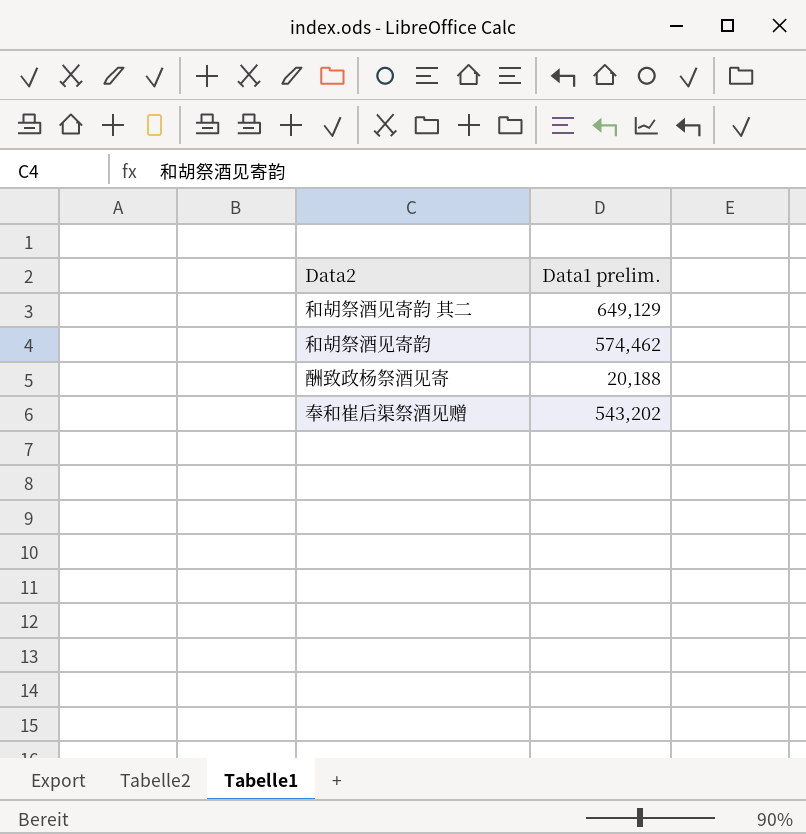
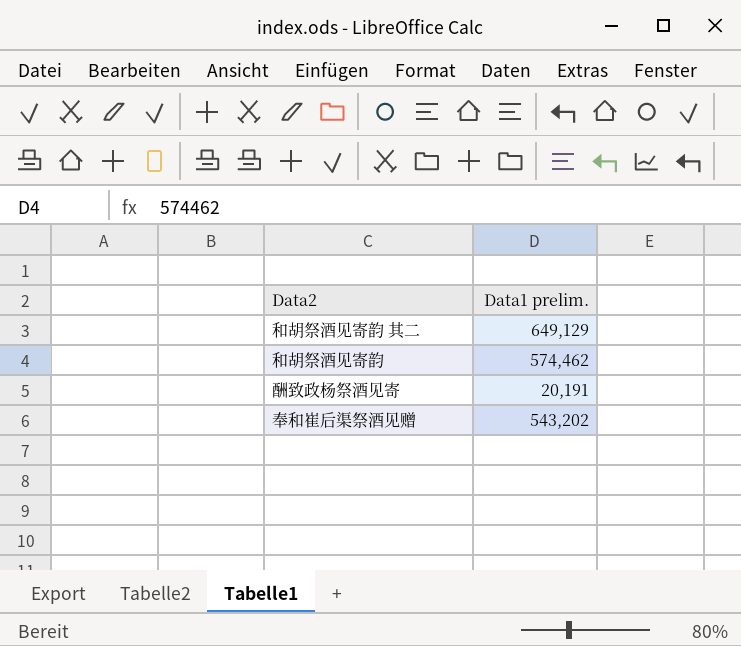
酬致政杨祭酒见寄 | Data1 prelim.: 20,188 -> 20,191

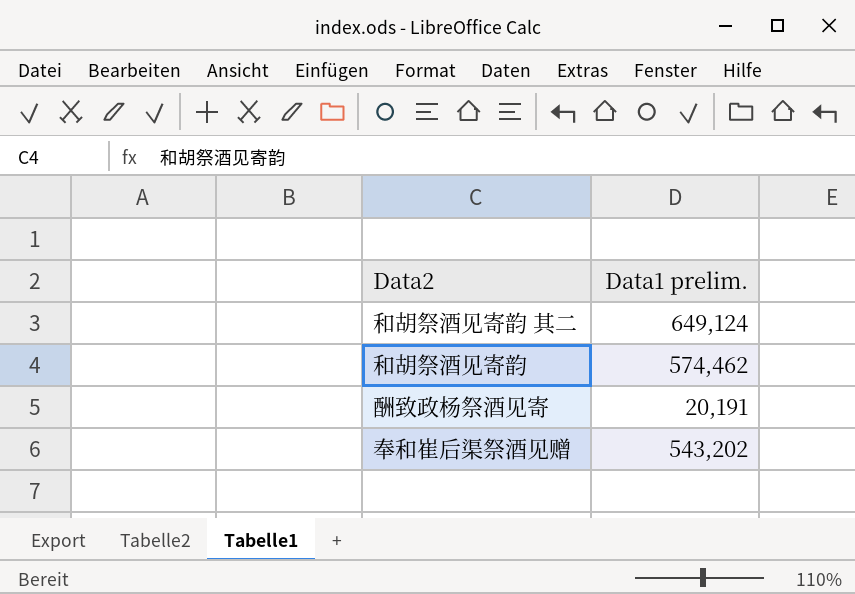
和胡祭酒见寄韵 其二 | Data1 prelim.: 649,129 -> 649,124

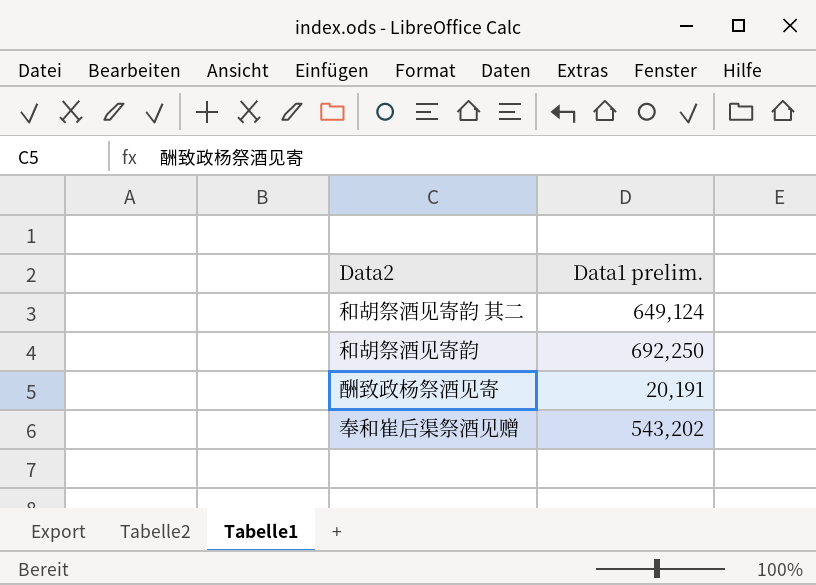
和胡祭酒见寄韵 | Data1 prelim.: 574,462 -> 692,250

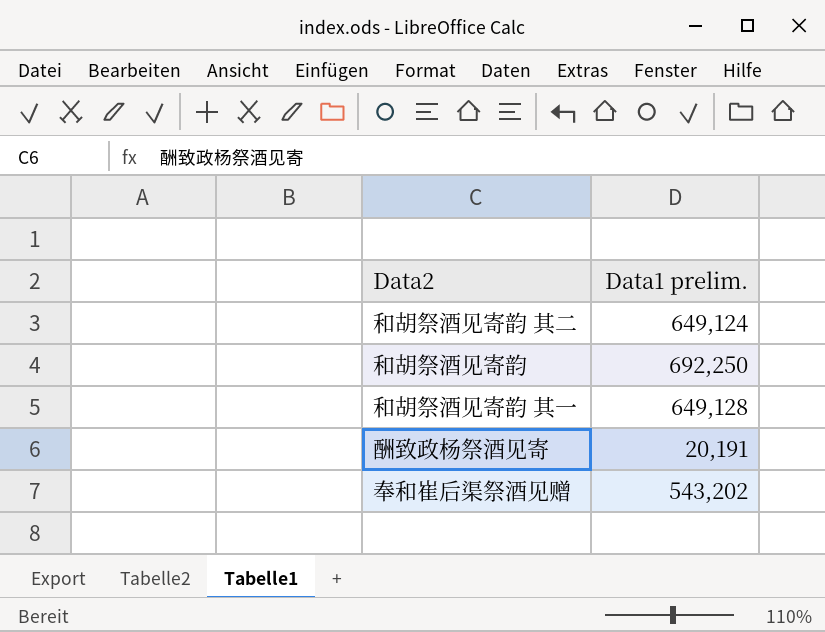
row 和胡祭酒见寄韵 其一: none -> 649,128

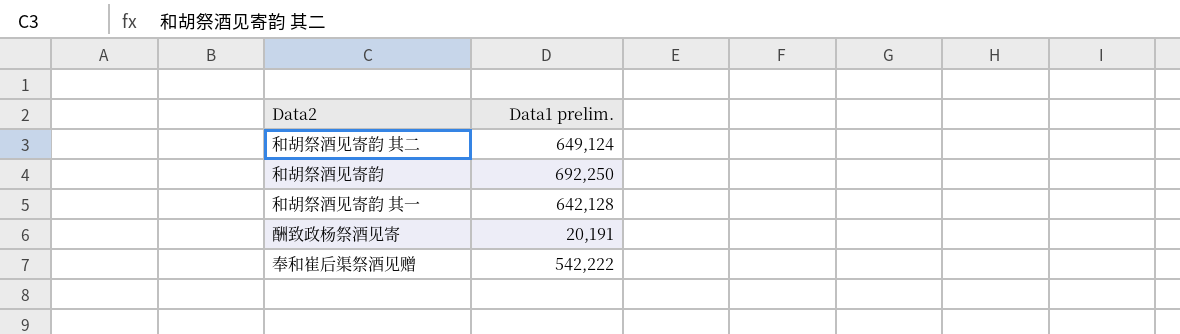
和胡祭酒见寄韵 其一 | Data1 prelim.: 649,128 -> 642,128
奉和崔后渠祭酒见赠 | Data1 prelim.: 543,202 -> 542,222

